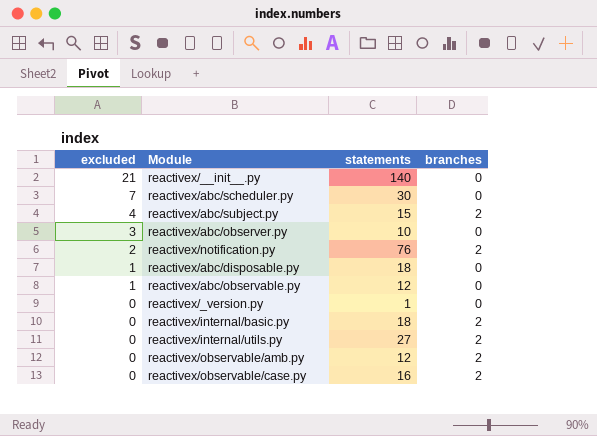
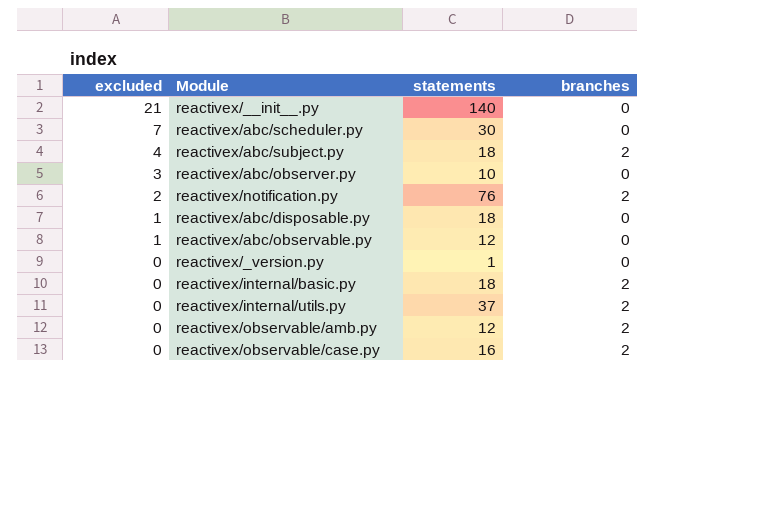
reactivex/abc/subject.py | statements: 15 -> 18
reactivex/internal/utils.py | statements: 27 -> 37

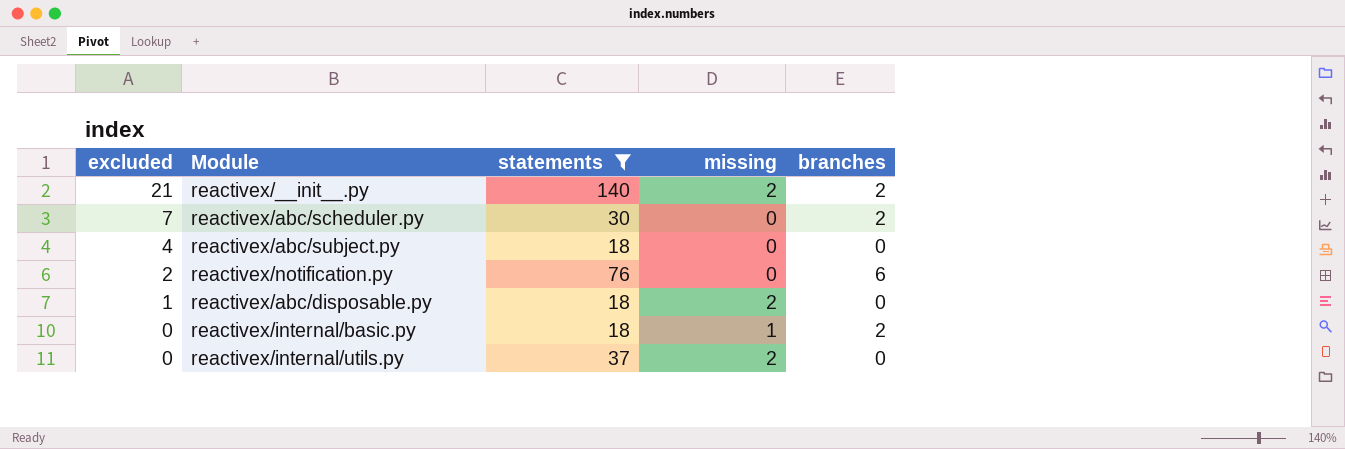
filter: none -> statements >= 18
column missing | position: none -> 4
reactivex/__init__.py | branches: 0 -> 2
reactivex/abc/scheduler.py | branches: 0 -> 2
reactivex/abc/subject.py | branches: 2 -> 0
reactivex/notification.py | branches: 2 -> 6
reactivex/internal/utils.py | branches: 2 -> 0

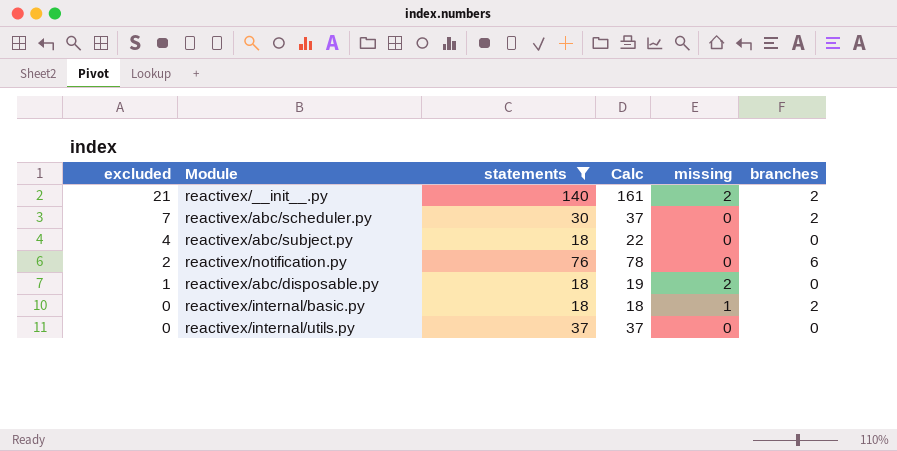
column Calc | formula: none -> [excluded] + [statements]
reactivex/internal/utils.py | missing: 2 -> 0

